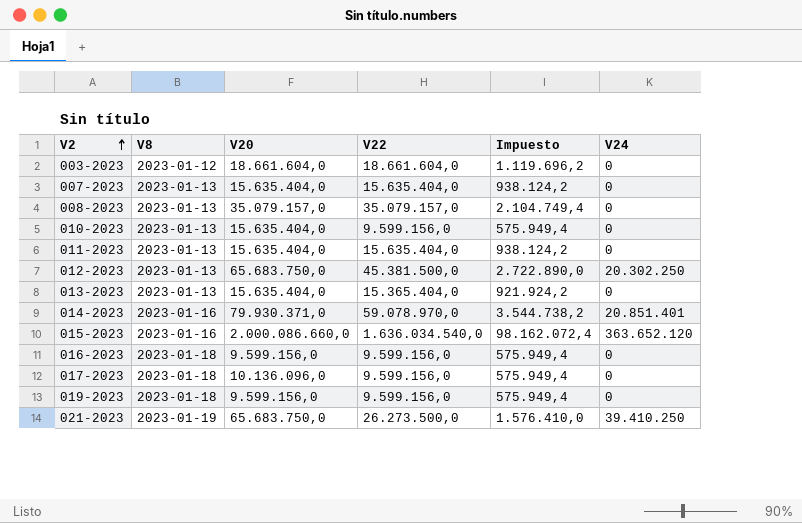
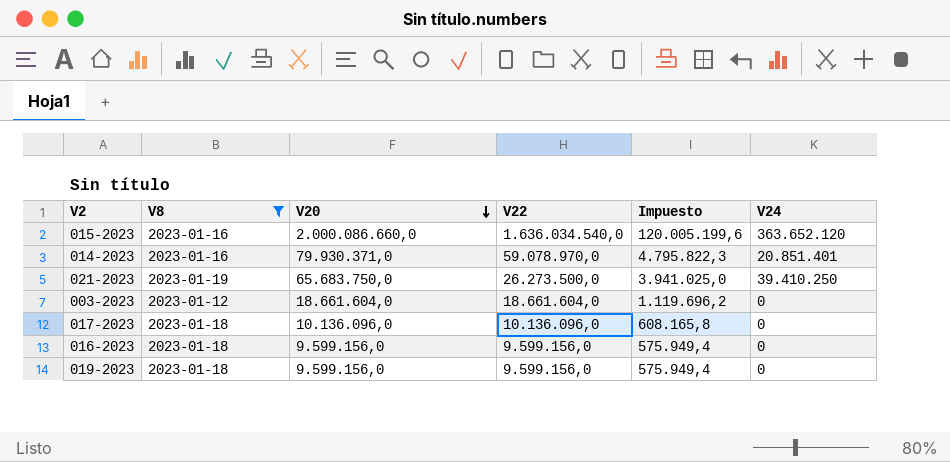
filter: none -> V8 != 2023-01-13
row order: V2 ascending -> V20 descending
column Impuesto | formula: [V22] * 0,06 -> [V20] * 0,06
017-2023 | V22: 9.599.156,0 -> 10.136.096,0

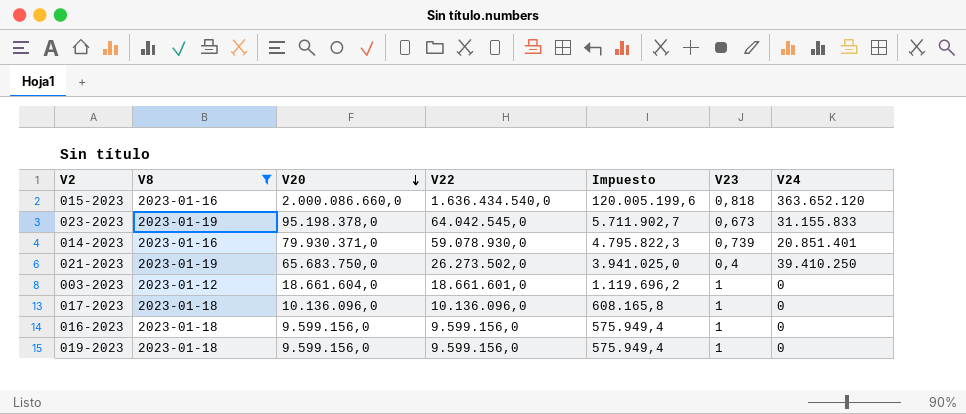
column V23 | formula: none -> [V22] / [V20]
015-2023 | V22: 1.636.034.540,0 -> 1.636.434.540,0
row 023-2023: none -> 2023-01-19 | 95.198.378,0 | 64.042.545,0 | 5.711.902,7 | 0,673 | 31.155.833
014-2023 | V22: 59.078.970,0 -> 59.078.930,0
021-2023 | V22: 26.273.500,0 -> 26.273.502,0
003-2023 | V22: 18.661.604,0 -> 18.661.601,0

